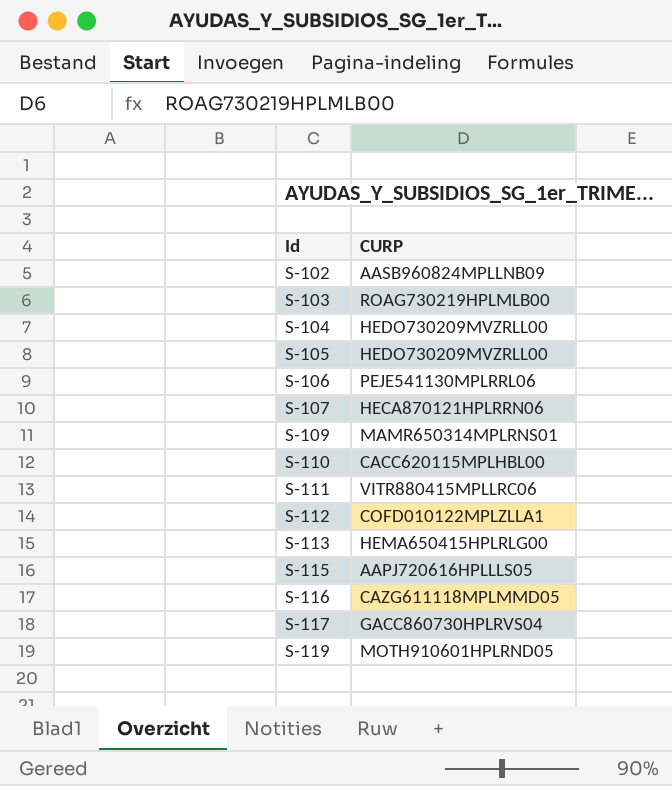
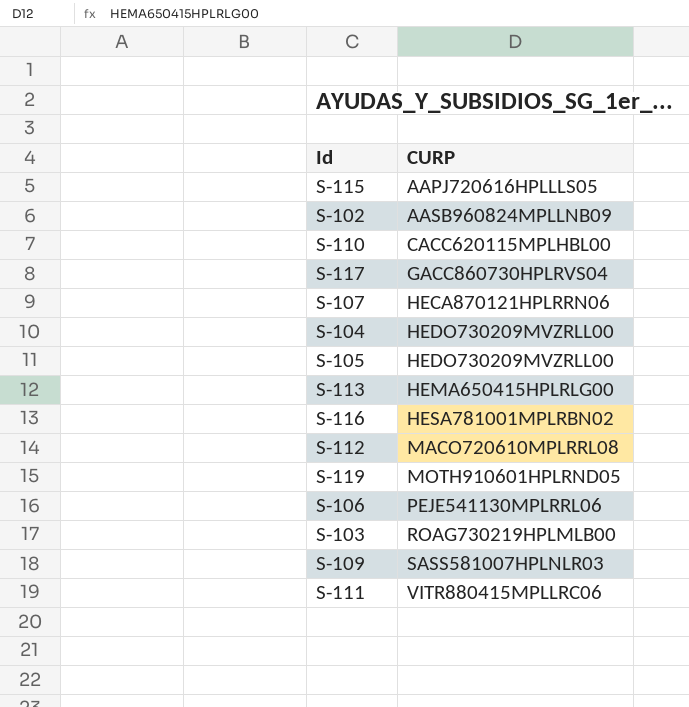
row order: Id ascending -> CURP ascending
S-116 | CURP: CAZG611118MPLMMD05 -> HESA781001MPLRBN02
S-112 | CURP: COFD010122MPLZLLA1 -> MACO720610MPLRRL08
S-109 | CURP: MAMR650314MPLRNS01 -> SASS581007HPLNLR03

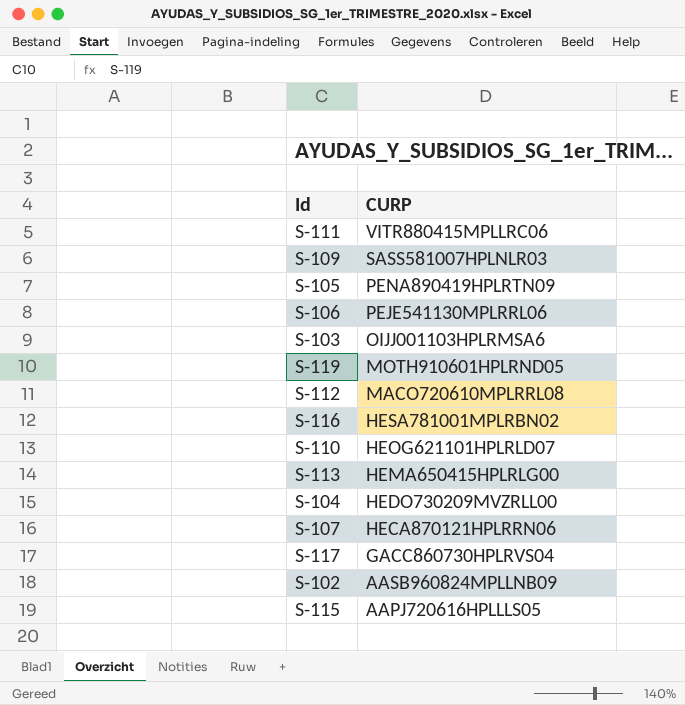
row order: CURP ascending -> CURP descending
S-105 | CURP: HEDO730209MVZRLL00 -> PENA890419HPLRTN09
S-103 | CURP: ROAG730219HPLMLB00 -> OIJJ001103HPLRMSA6
S-110 | CURP: CACC620115MPLHBL00 -> HEOG621101HPLRLD07

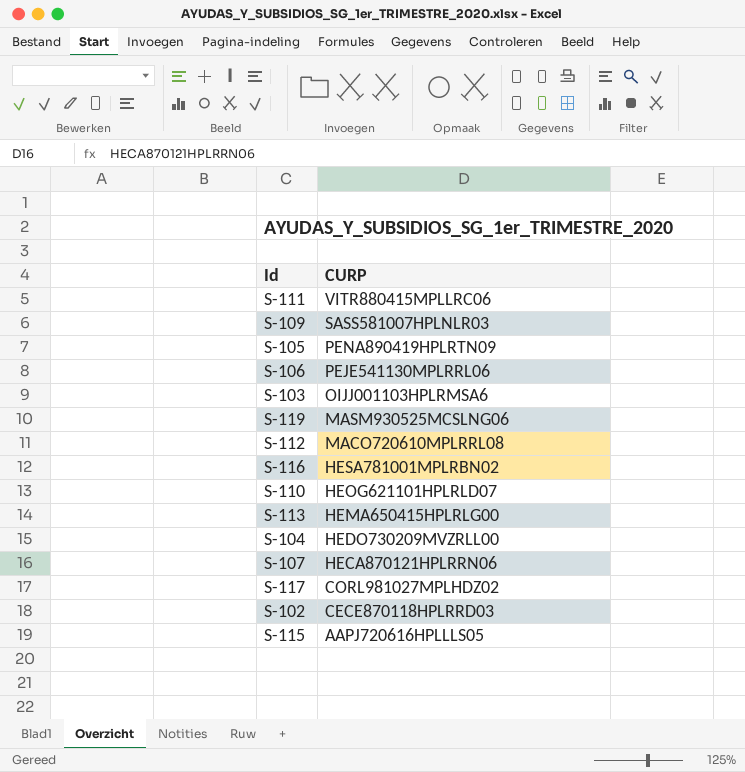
S-119 | CURP: MOTH910601HPLRND05 -> MASM930525MCSLNG06
S-117 | CURP: GACC860730HPLRVS04 -> CORL981027MPLHDZ02
S-102 | CURP: AASB960824MPLLNB09 -> CECE870118HPLRRD03

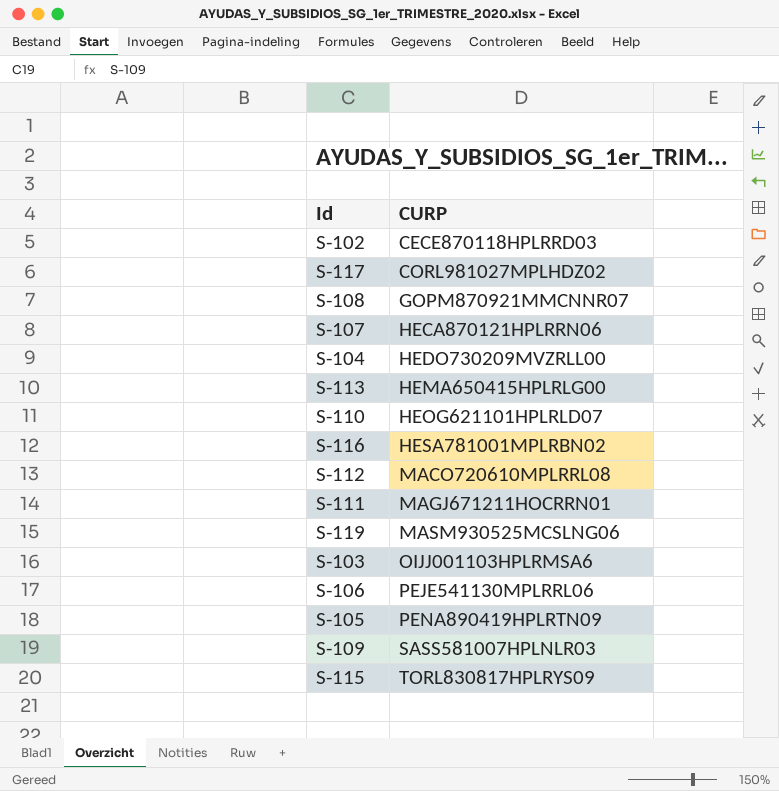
row order: CURP descending -> CURP ascending
row S-108: none -> GOPM870921MMCNNR07
S-111 | CURP: VITR880415MPLLRC06 -> MAGJ671211HOCRRN01
S-115 | CURP: AAPJ720616HPLLLS05 -> TORL830817HPLRYS09

